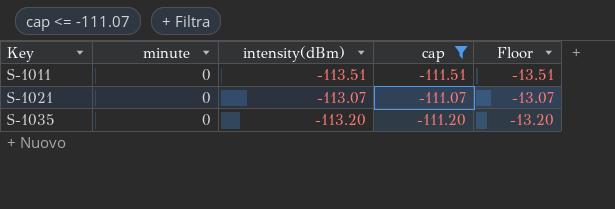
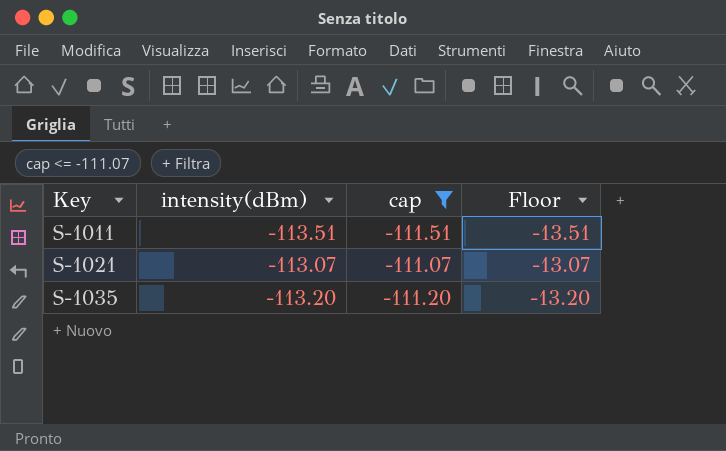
column minute | position: 2 -> none

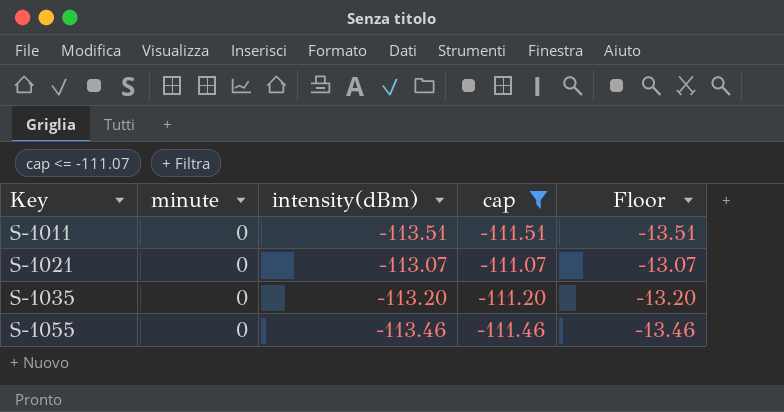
column minute | position: none -> 2
row S-1055: none -> 0 | -113.46 | -111.46 | -13.46

